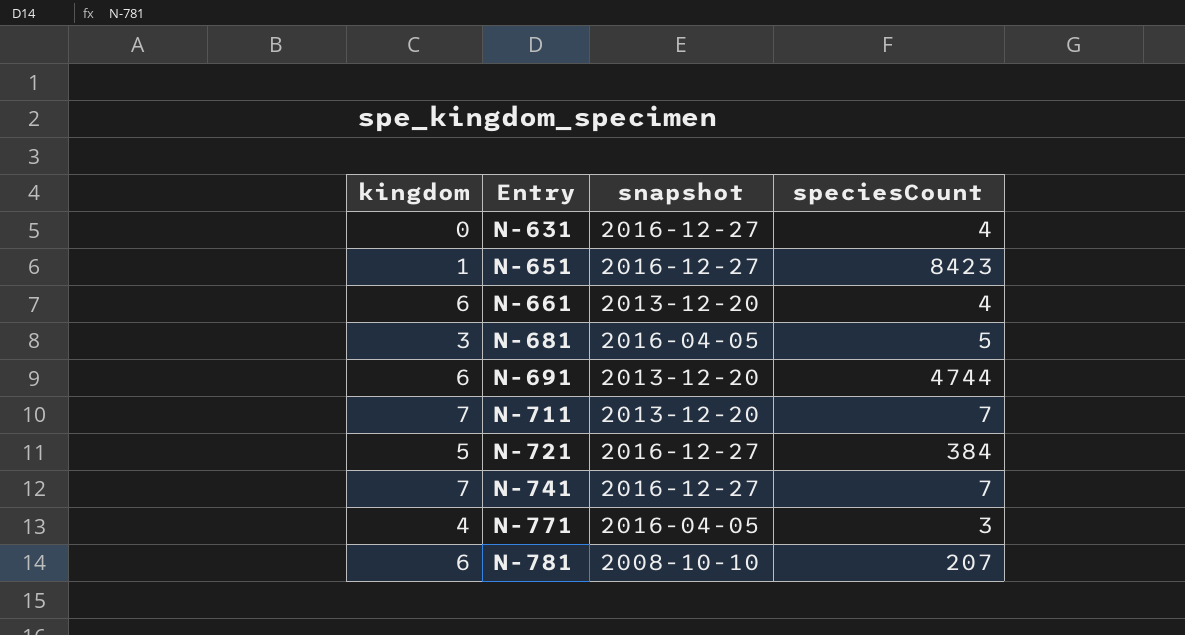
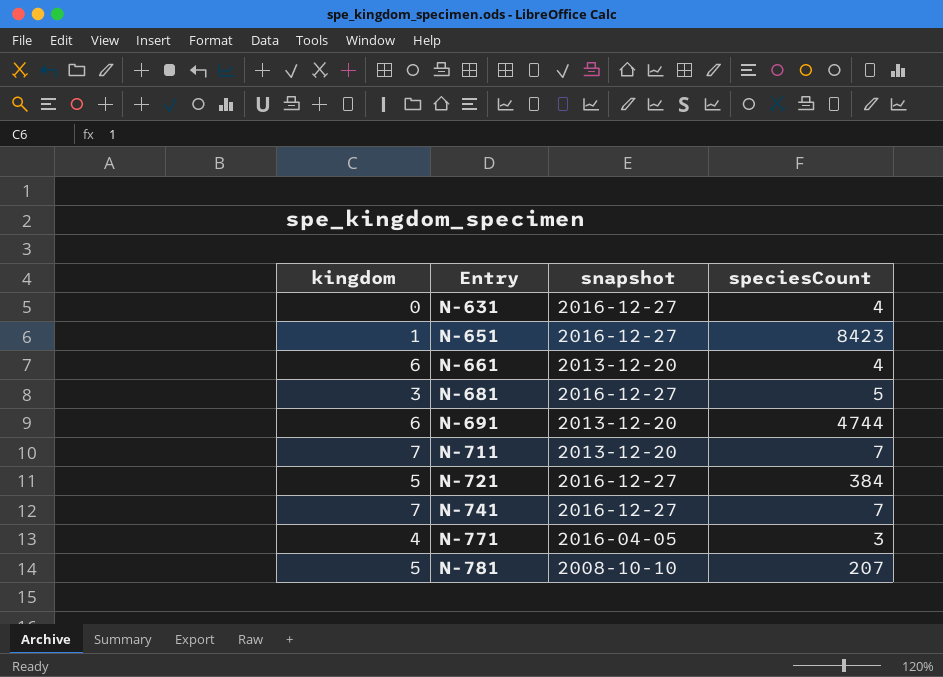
N-681 | snapshot: 2016-04-05 -> 2016-12-27
N-781 | kingdom: 6 -> 5

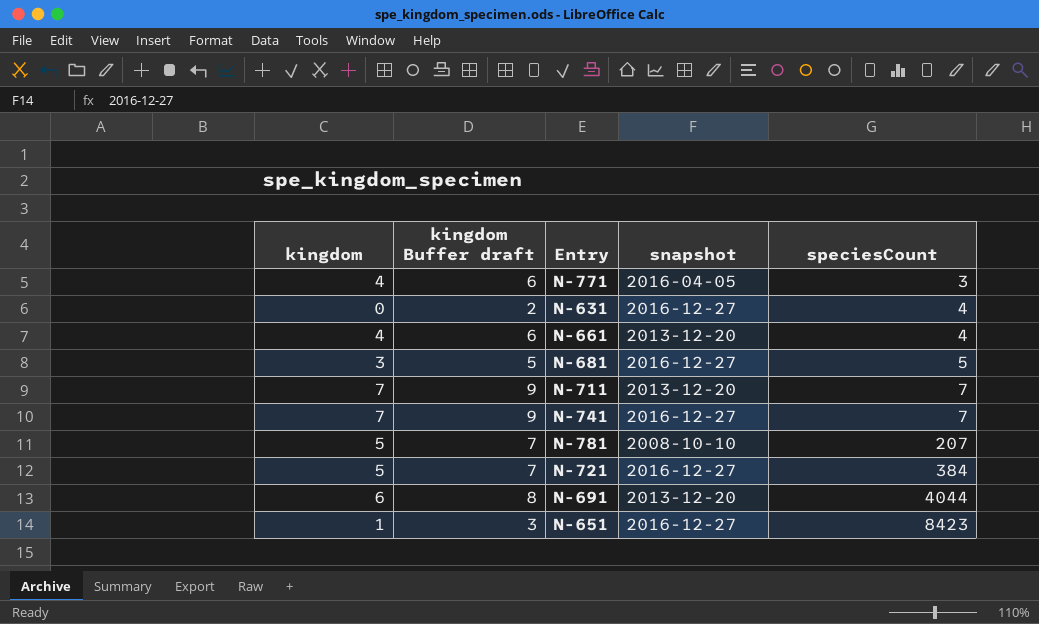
row order: Entry ascending -> speciesCount ascending
column kingdom Buffer draft | formula: none -> [kingdom] + 2
N-661 | kingdom: 6 -> 4
N-691 | speciesCount: 4744 -> 4044

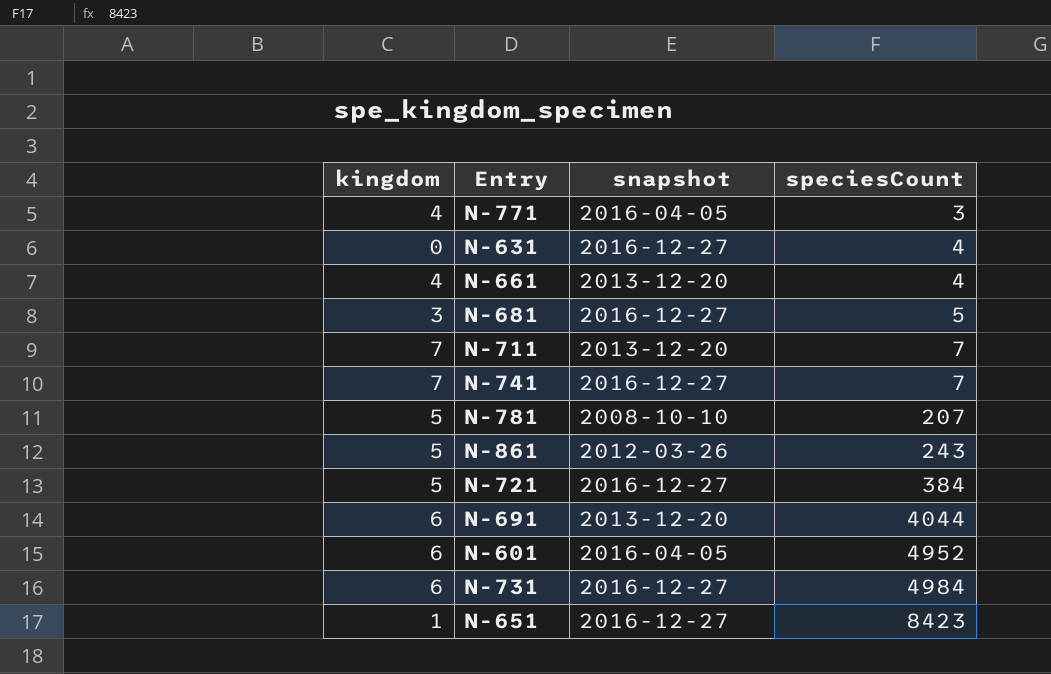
column kingdom Buffer draft | formula: [kingdom] + 2 -> none
row N-861: none -> 5 | 2012-03-26 | 243
row N-601: none -> 6 | 2016-04-05 | 4952
row N-731: none -> 6 | 2016-12-27 | 4984

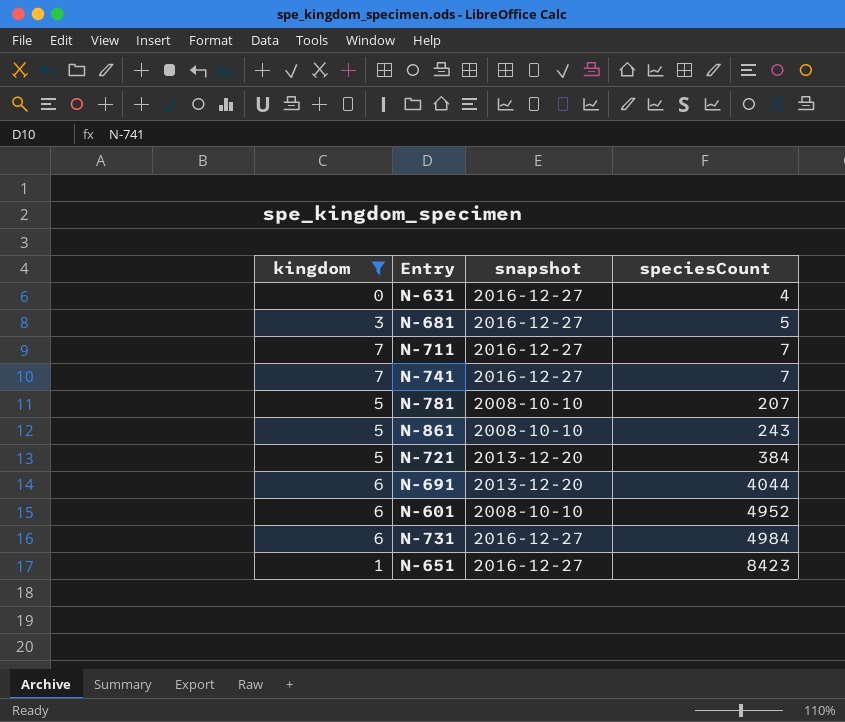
filter: none -> kingdom != 4
N-711 | snapshot: 2013-12-20 -> 2016-12-27
N-861 | snapshot: 2012-03-26 -> 2008-10-10
N-721 | snapshot: 2016-12-27 -> 2013-12-20
N-601 | snapshot: 2016-04-05 -> 2008-10-10

